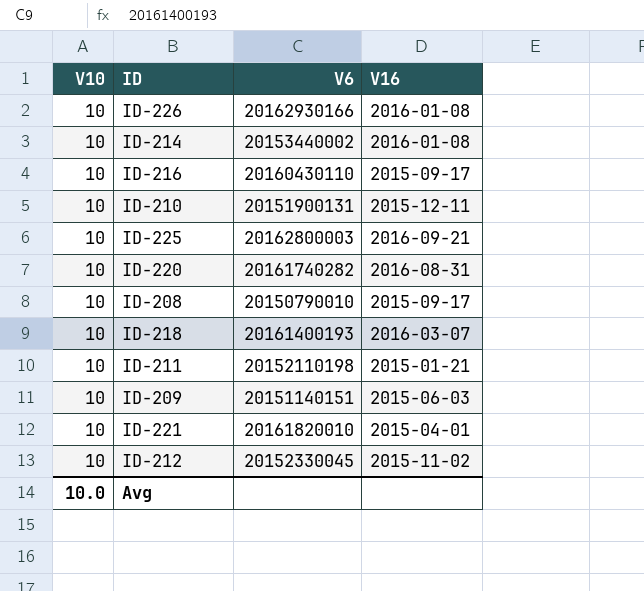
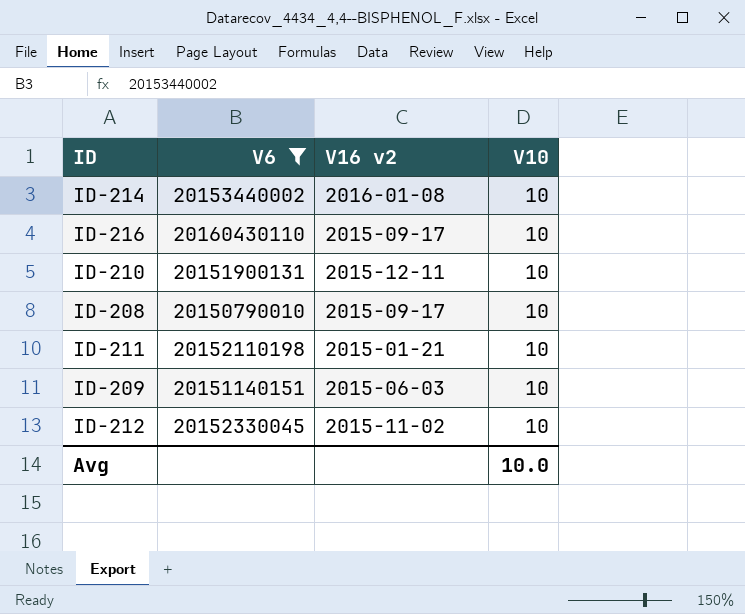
filter: none -> V6 <= 20160430110
column name: V16 -> V16 v2
column V10 | position: 1 -> 4

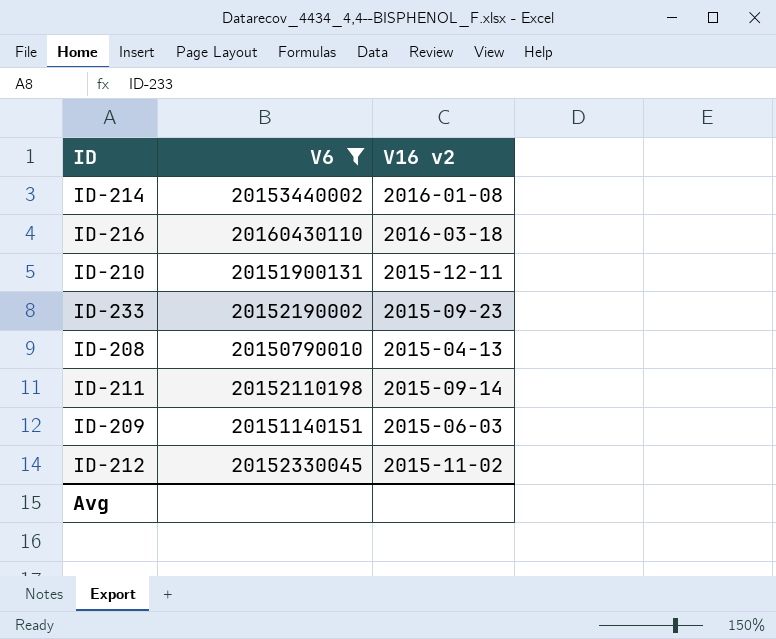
column V10 | position: 4 -> none
ID-216 | V16 v2: 2015-09-17 -> 2016-03-18
row ID-233: none -> 20152190002 | 2015-09-23
ID-208 | V16 v2: 2015-09-17 -> 2015-04-13
ID-211 | V16 v2: 2015-01-21 -> 2015-09-14

